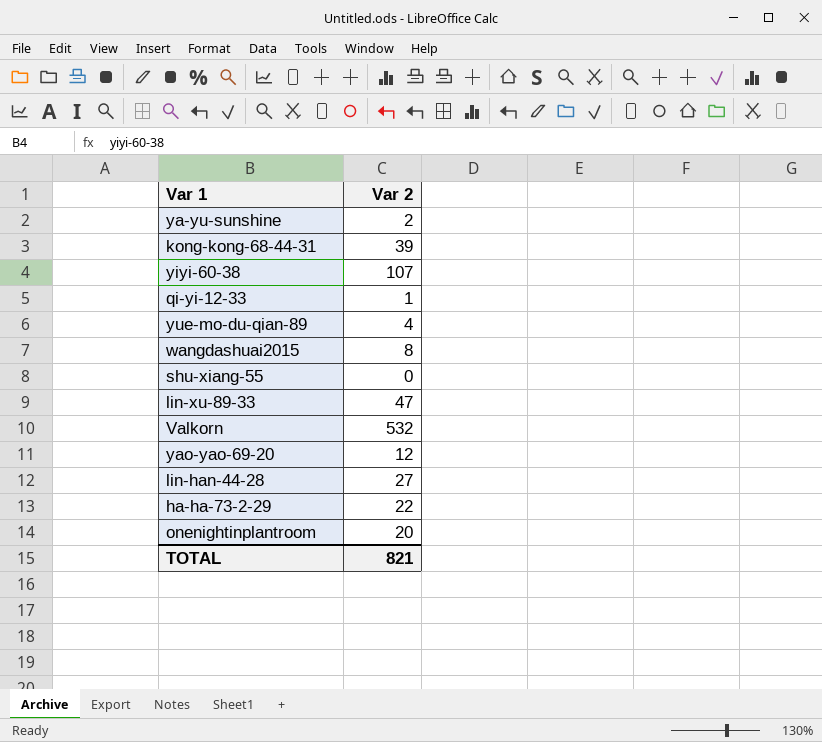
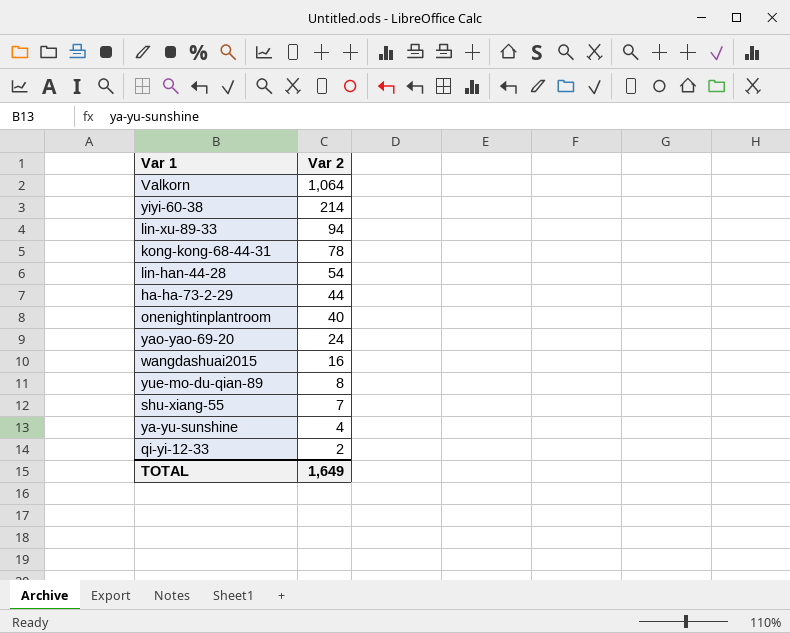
row order: none -> Var 2 descending
Valkorn | Var 2: 532 -> 1,064
yiyi-60-38 | Var 2: 107 -> 214
lin-xu-89-33 | Var 2: 47 -> 94
kong-kong-68-44-31 | Var 2: 39 -> 78
lin-han-44-28 | Var 2: 27 -> 54
ha-ha-73-2-29 | Var 2: 22 -> 44
onenightinplantroom | Var 2: 20 -> 40
yao-yao-69-20 | Var 2: 12 -> 24
wangdashuai2015 | Var 2: 8 -> 16
yue-mo-du-qian-89 | Var 2: 4 -> 8
shu-xiang-55 | Var 2: 0 -> 7
ya-yu-sunshine | Var 2: 2 -> 4
qi-yi-12-33 | Var 2: 1 -> 2
TOTAL | Var 2: 821 -> 1,649

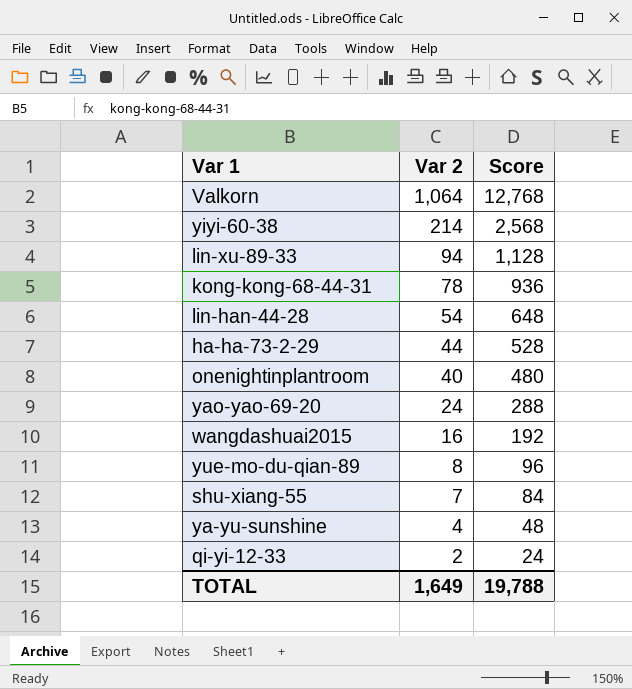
column Score | formula: none -> [Var 2] * 12

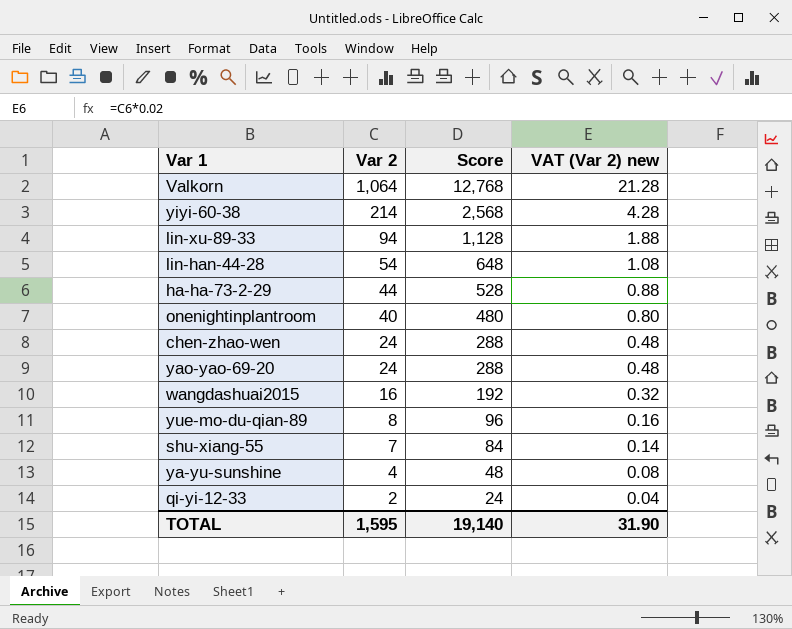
column VAT (Var 2) new | formula: none -> [Var 2] * 0.02
row kong-kong-68-44-31: 78 | 936 -> none
row chen-zhao-wen: none -> 24 | 288 | 0.48
TOTAL | Var 2: 1,649 -> 1,595
TOTAL | Score: 19,788 -> 19,140

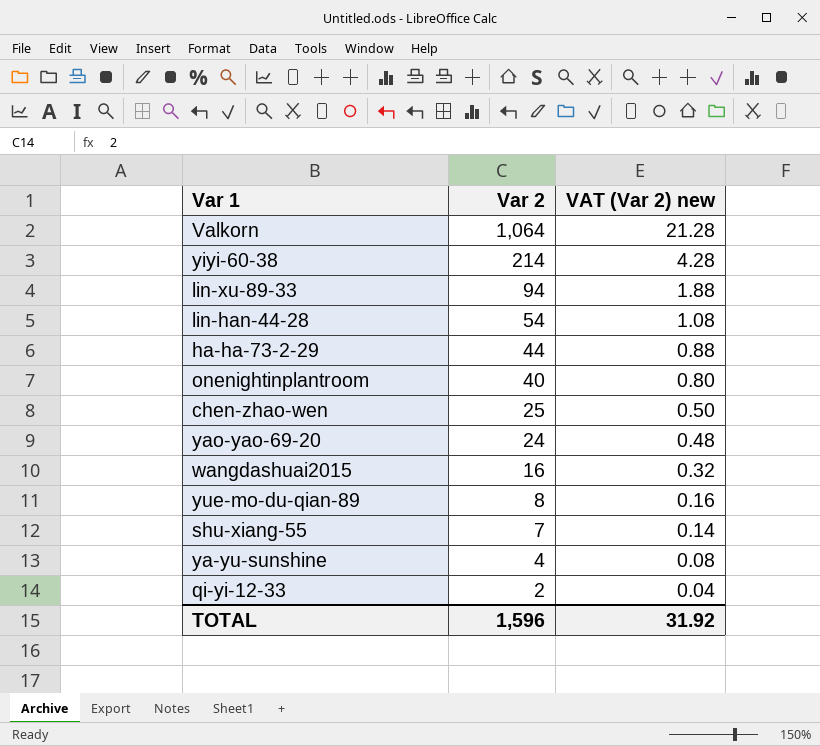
column Score | formula: [Var 2] * 12 -> none
chen-zhao-wen | Var 2: 24 -> 25
chen-zhao-wen | VAT (Var 2) new: 0.48 -> 0.50
TOTAL | Var 2: 1,595 -> 1,596
TOTAL | VAT (Var 2) new: 31.90 -> 31.92

